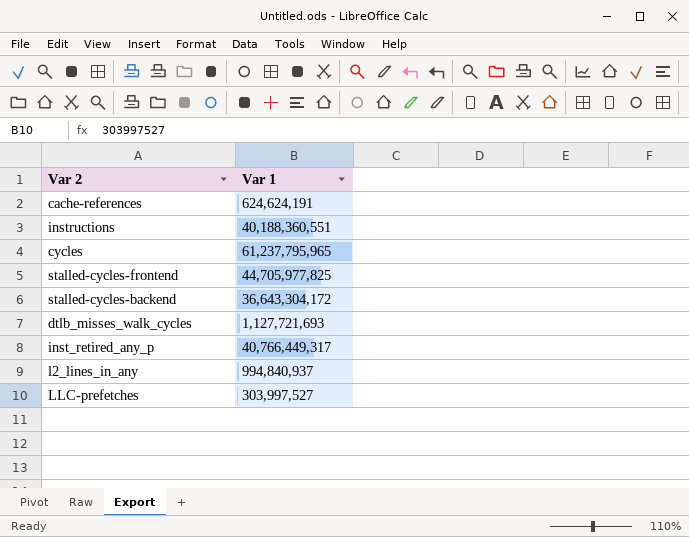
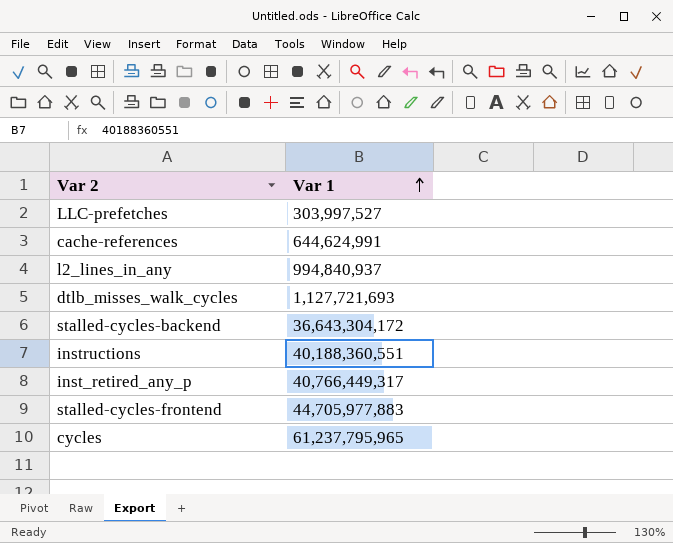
row order: none -> Var 1 ascending
cache-references | Var 1: 624,624,191 -> 644,624,991
stalled-cycles-frontend | Var 1: 44,705,977,825 -> 44,705,977,883

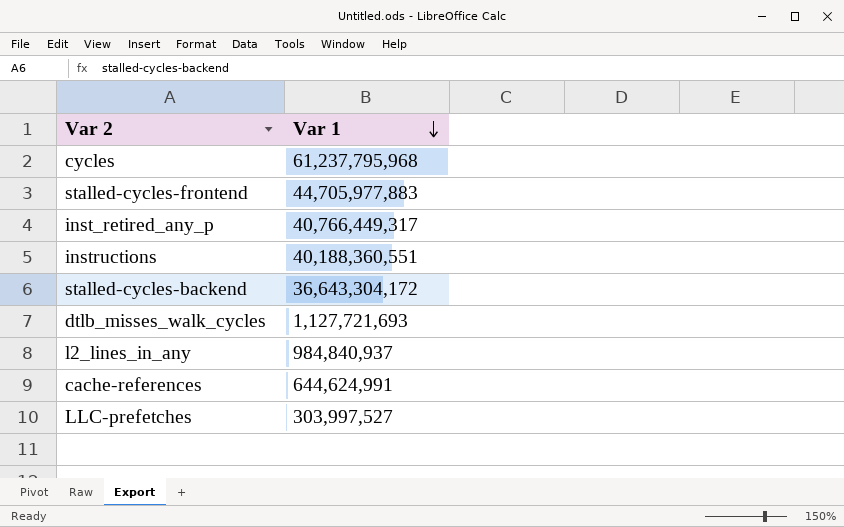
row order: Var 1 ascending -> Var 1 descending
cycles | Var 1: 61,237,795,965 -> 61,237,795,968
l2_lines_in_any | Var 1: 994,840,937 -> 984,840,937

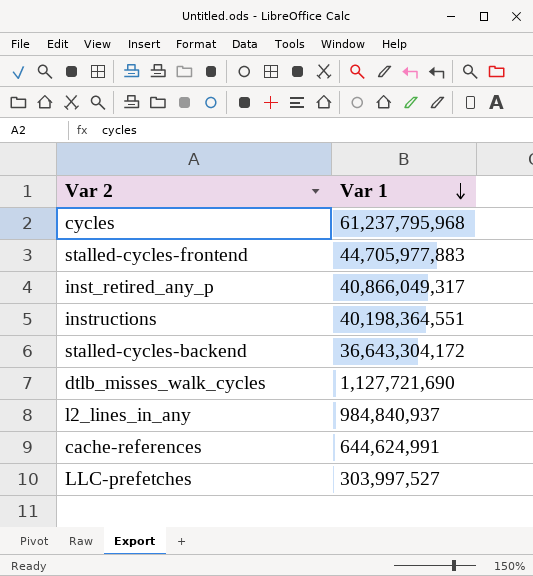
inst_retired_any_p | Var 1: 40,766,449,317 -> 40,866,049,317
instructions | Var 1: 40,188,360,551 -> 40,198,364,551
dtlb_misses_walk_cycles | Var 1: 1,127,721,693 -> 1,127,721,690

